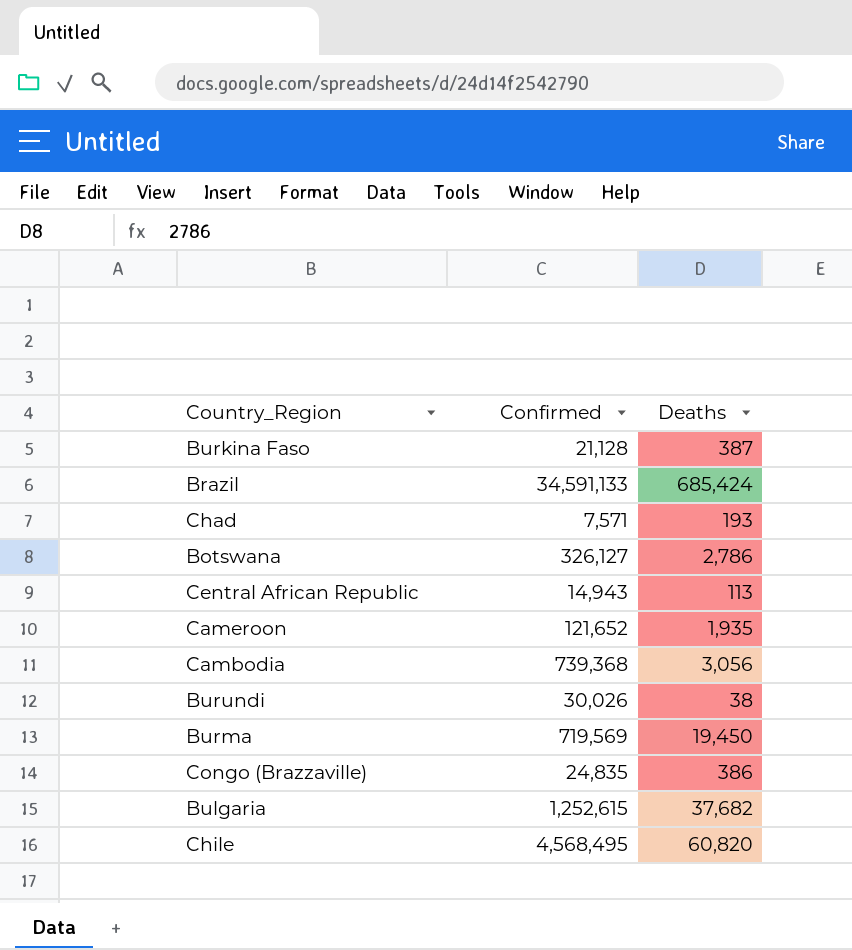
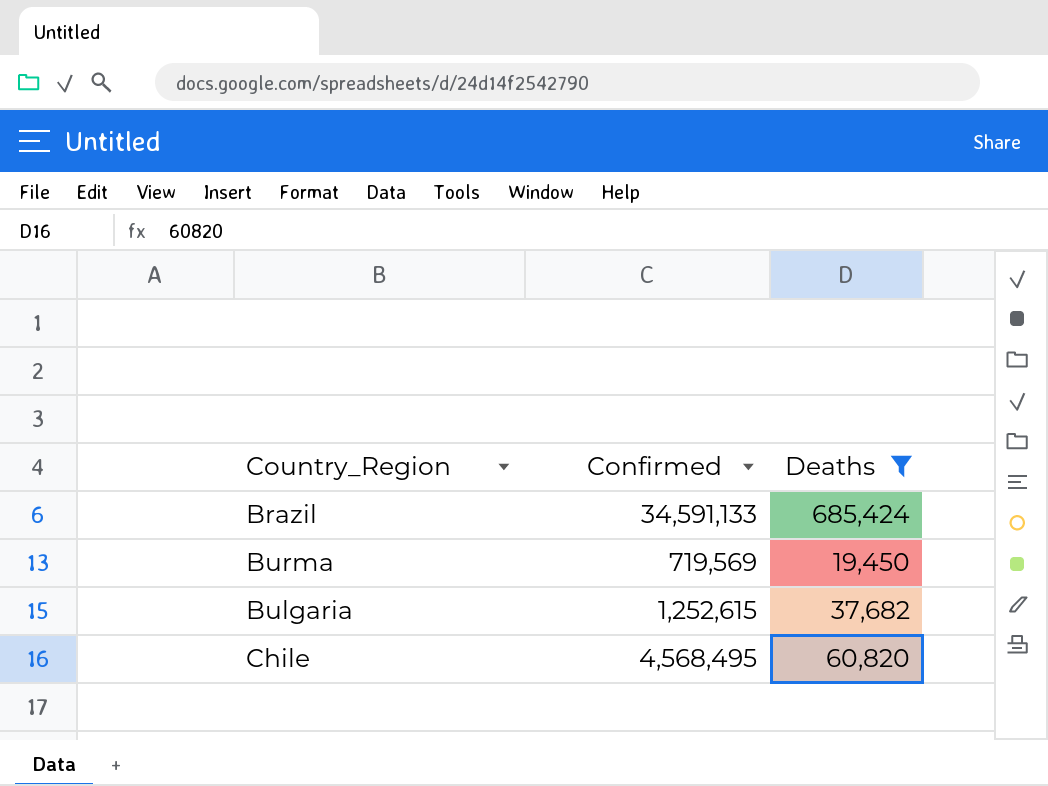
filter: none -> Deaths >= 19,450

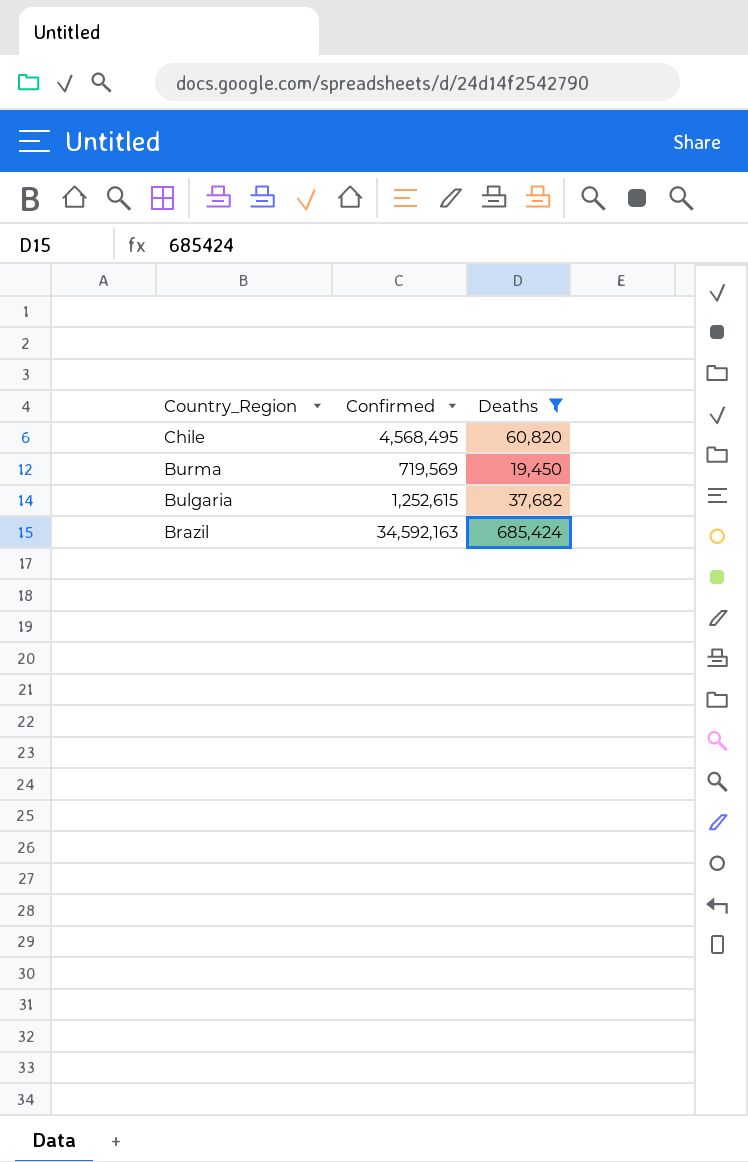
row order: none -> Country_Region descending
Brazil | Confirmed: 34,591,133 -> 34,592,163

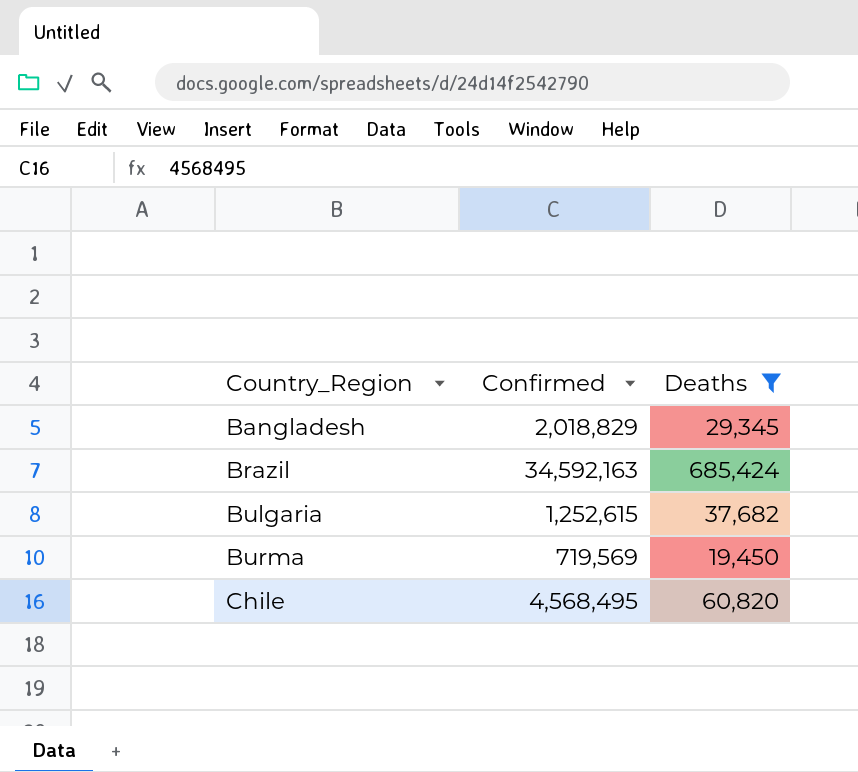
row order: Country_Region descending -> Country_Region ascending
row Bangladesh: none -> 2,018,829 | 29,345

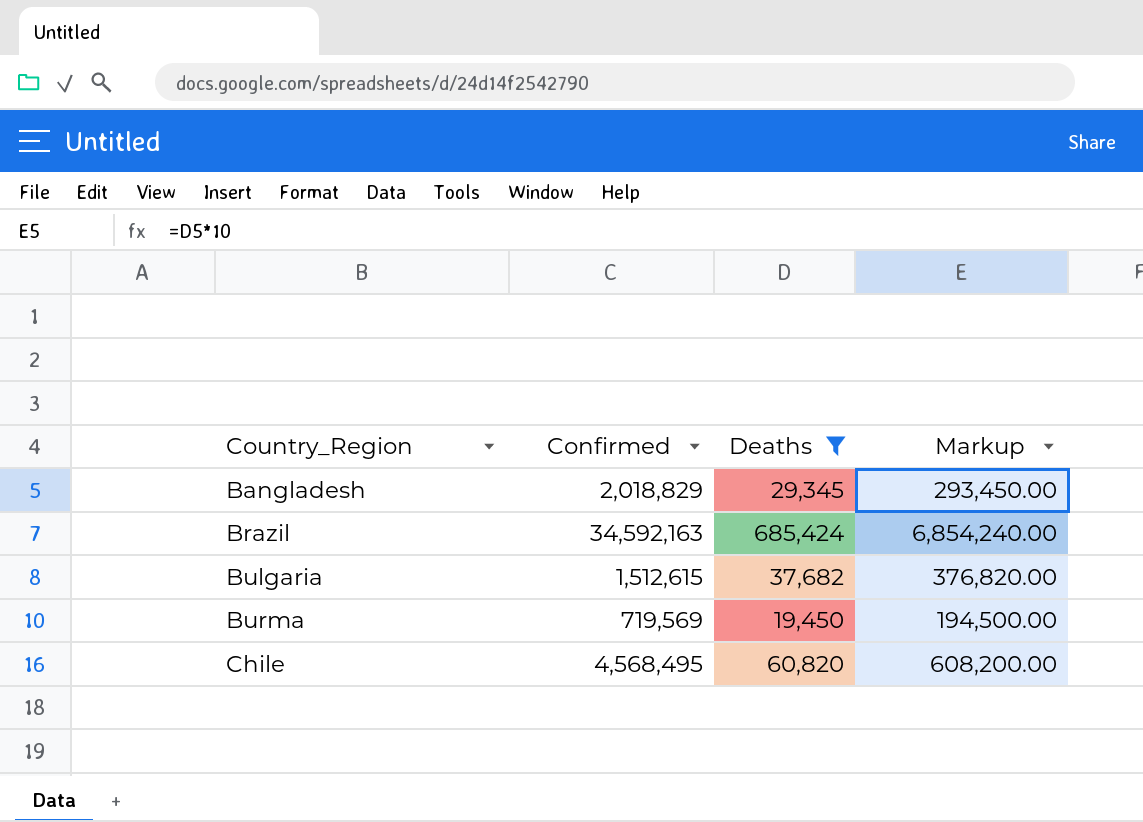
column Markup | formula: none -> [Deaths] * 10
Bulgaria | Confirmed: 1,252,615 -> 1,512,615

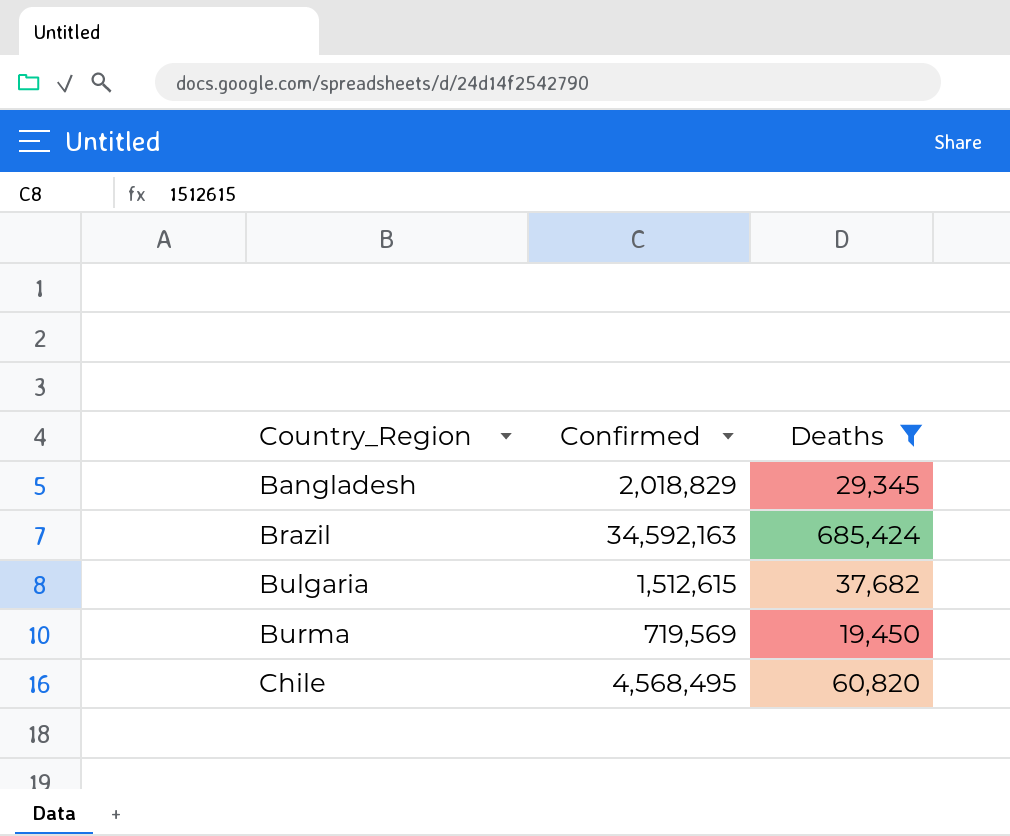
column Markup | formula: [Deaths] * 10 -> none

